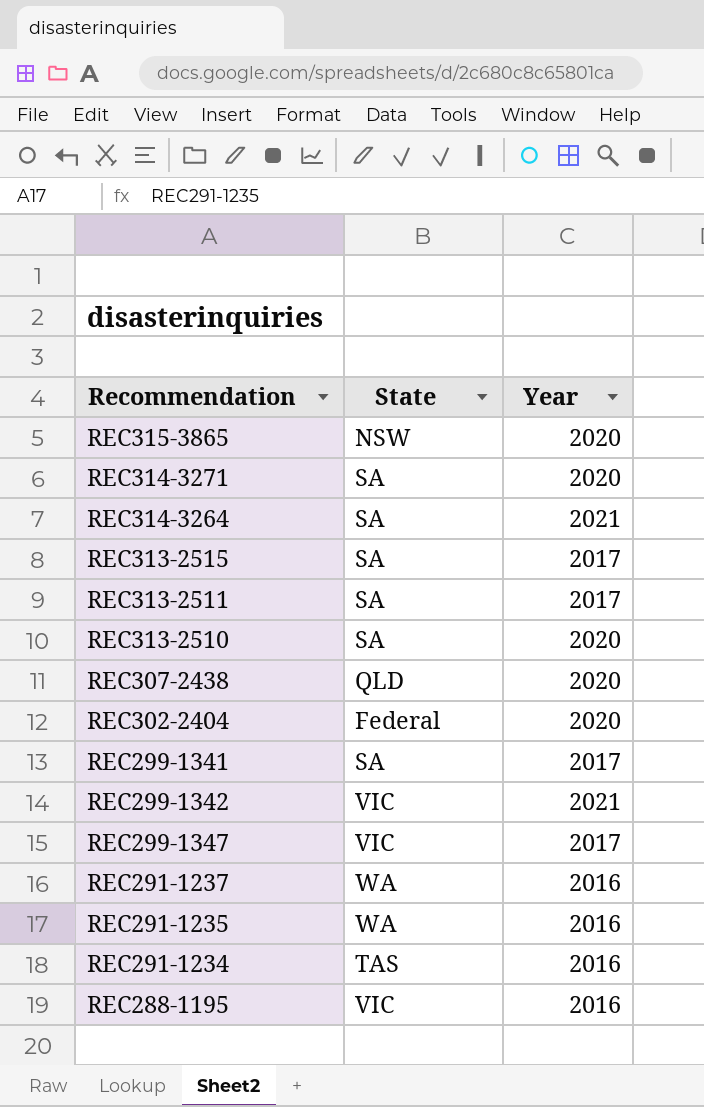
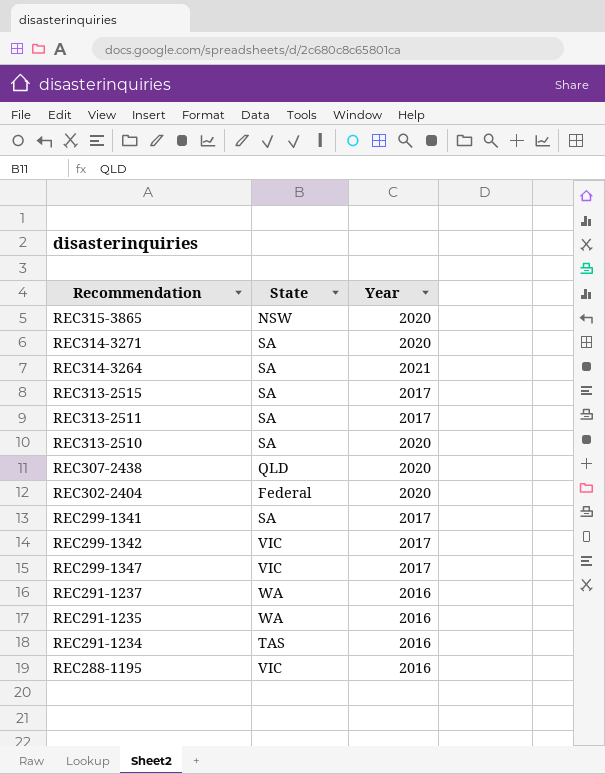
REC299-1342 | Year: 2021 -> 2017

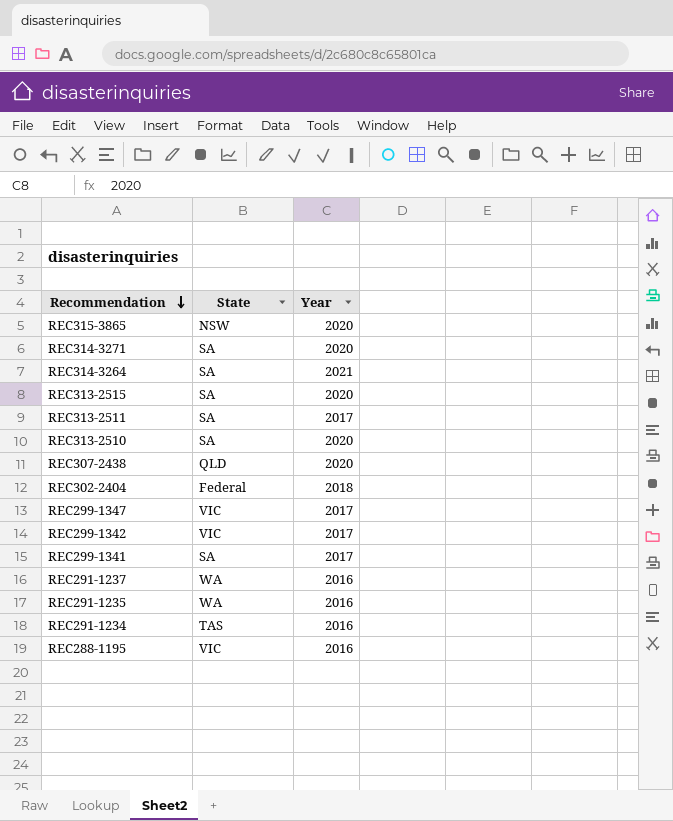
row order: none -> Recommendation descending
REC313-2515 | Year: 2017 -> 2020
REC302-2404 | Year: 2020 -> 2018

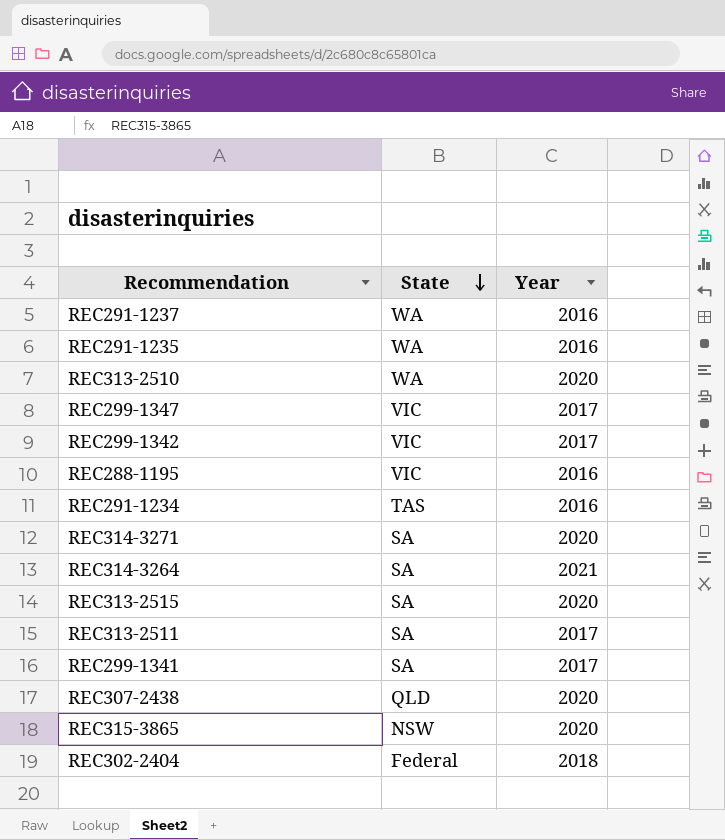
row order: Recommendation descending -> State descending
REC313-2510 | State: SA -> WA

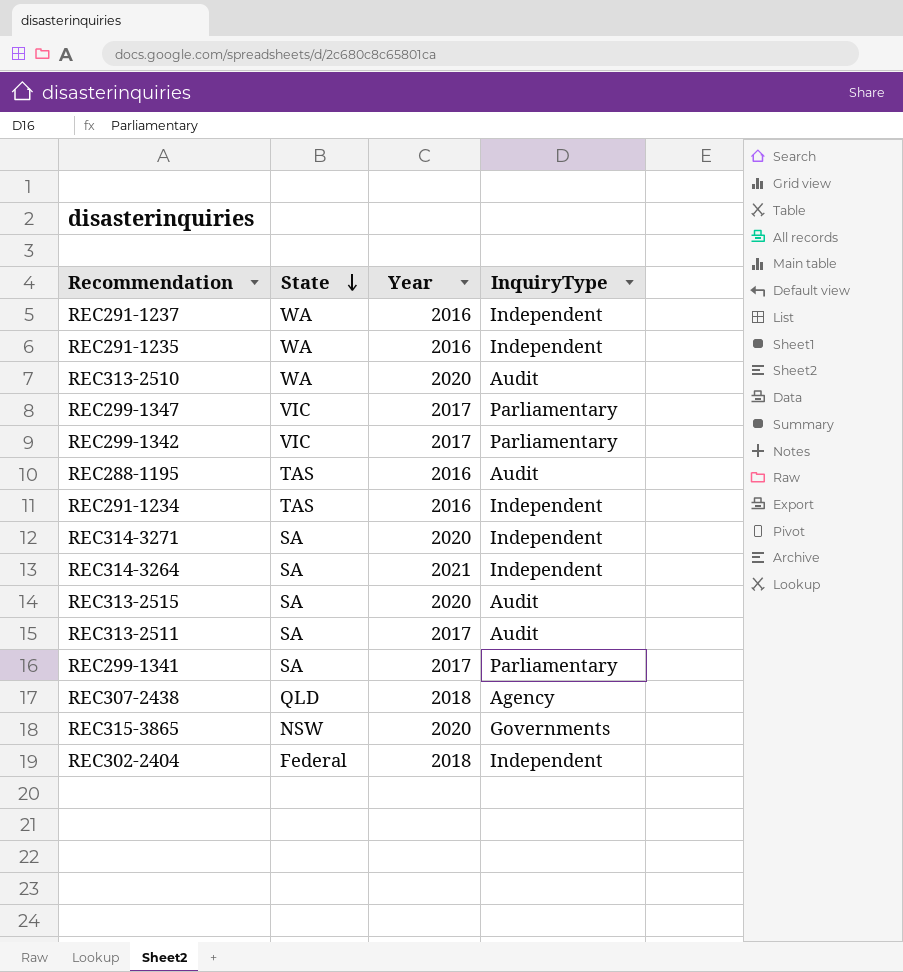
column InquiryType | position: none -> 4
REC288-1195 | State: VIC -> TAS
REC307-2438 | Year: 2020 -> 2018

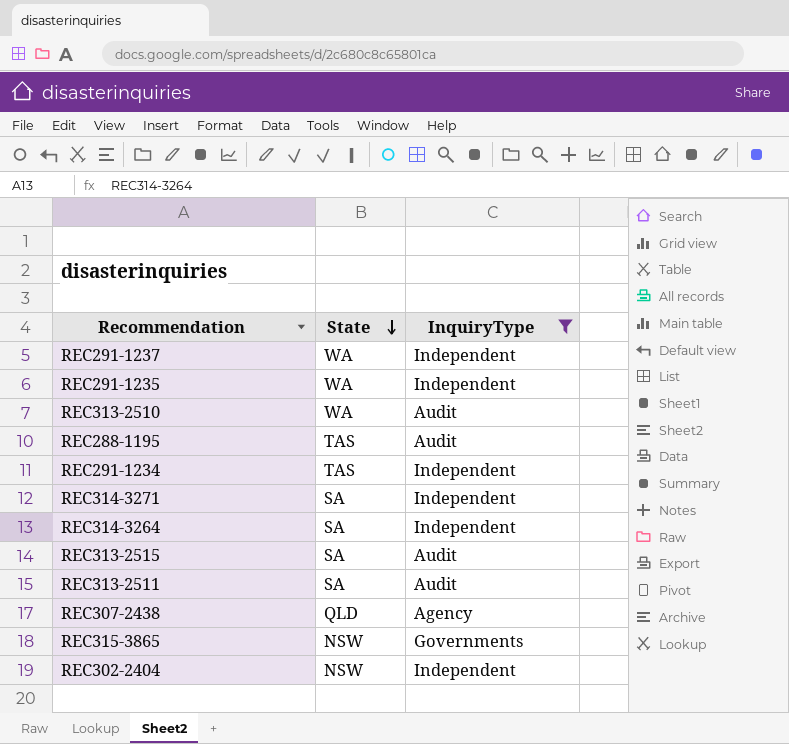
filter: none -> InquiryType != Parliamentary
column Year | position: 3 -> none
REC302-2404 | State: Federal -> NSW

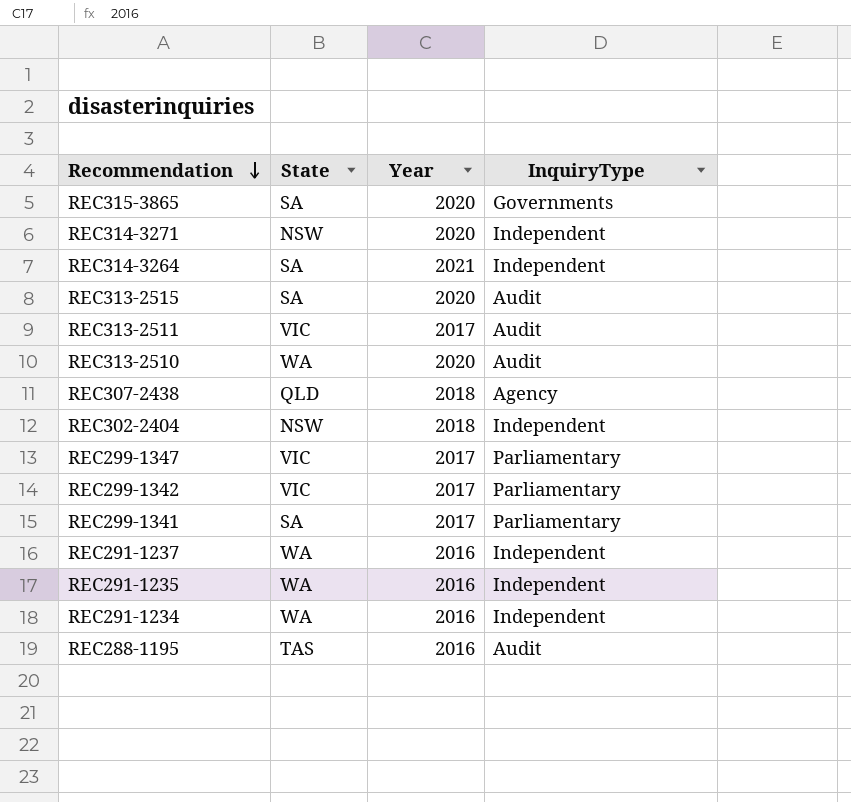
filter: InquiryType != Parliamentary -> none
row order: State descending -> Recommendation descending
column Year | position: none -> 3
REC315-3865 | State: NSW -> SA
REC314-3271 | State: SA -> NSW
REC313-2511 | State: SA -> VIC
REC291-1234 | State: TAS -> WA

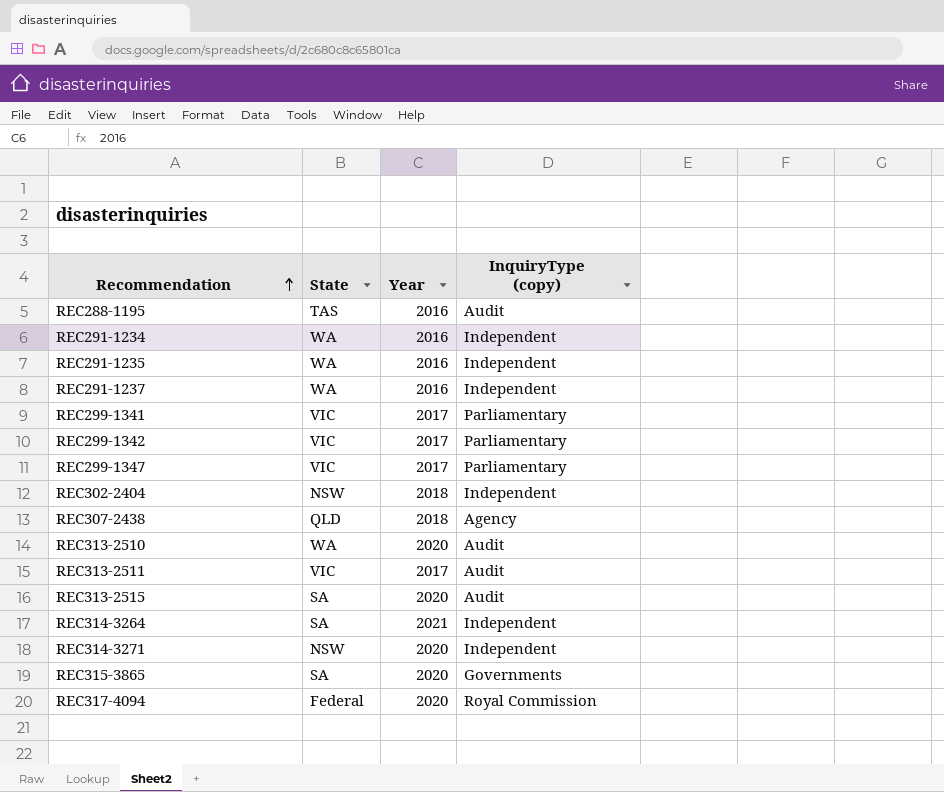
row order: Recommendation descending -> Recommendation ascending
column name: InquiryType -> InquiryType (copy)
REC299-1341 | State: SA -> VIC
row REC317-4094: none -> Federal | 2020 | Royal Commission

